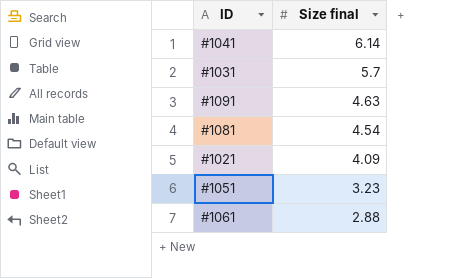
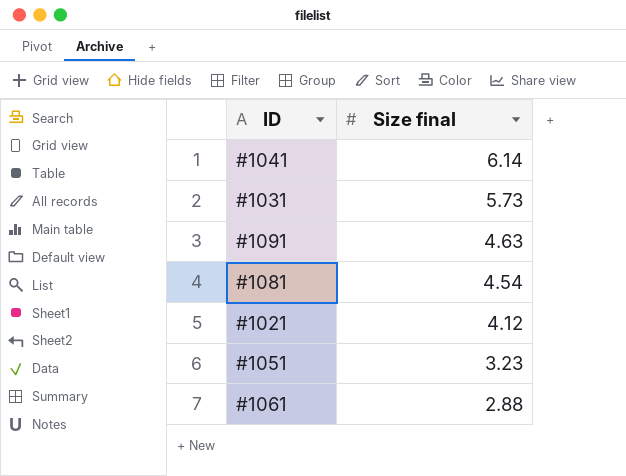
#1031 | Size final: 5.7 -> 5.73
#1021 | Size final: 4.09 -> 4.12

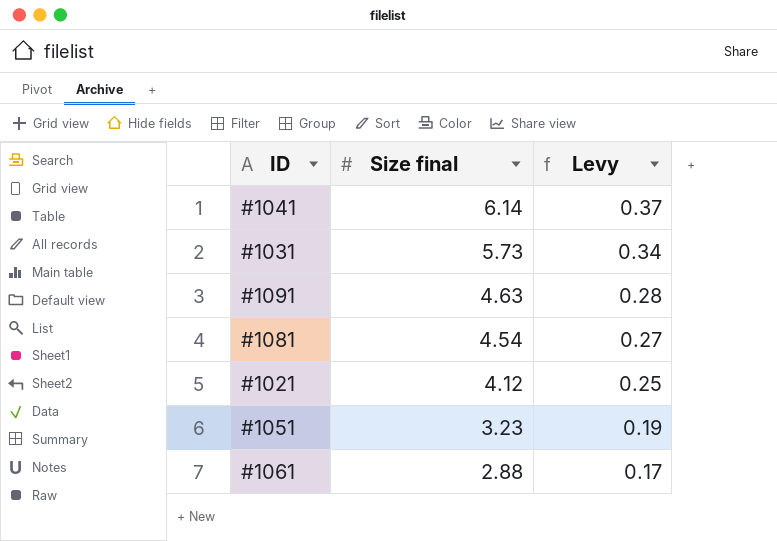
column Levy | formula: none -> [Size final] * 0.06

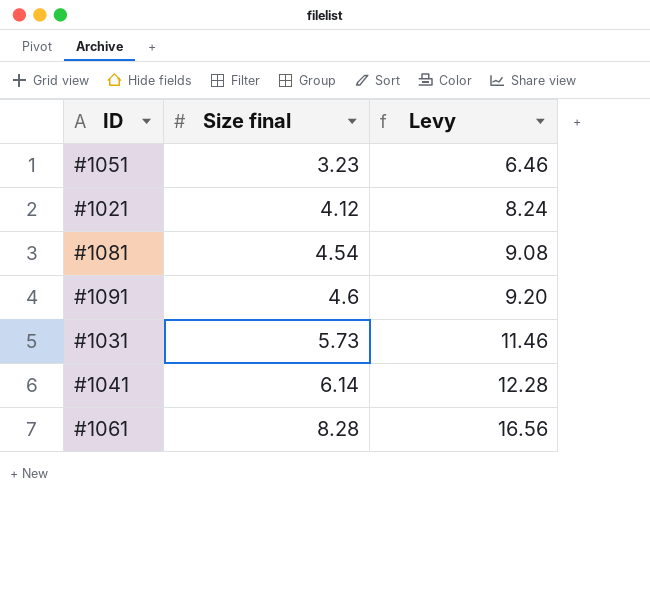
row order: Size final descending -> Size final ascending
column Levy | formula: [Size final] * 0.06 -> [Size final] * 2
#1091 | Size final: 4.63 -> 4.6
#1061 | Size final: 2.88 -> 8.28

